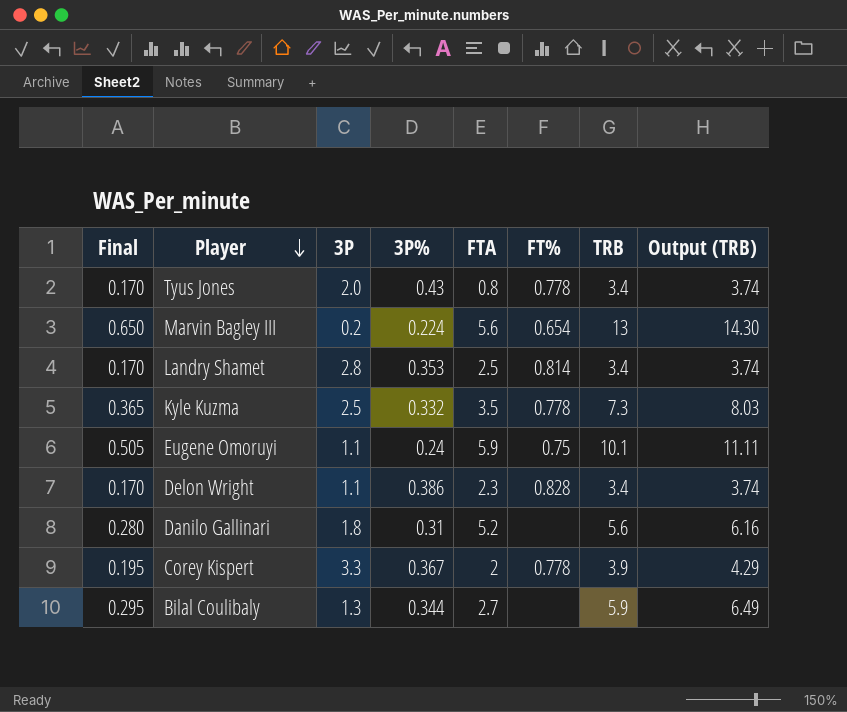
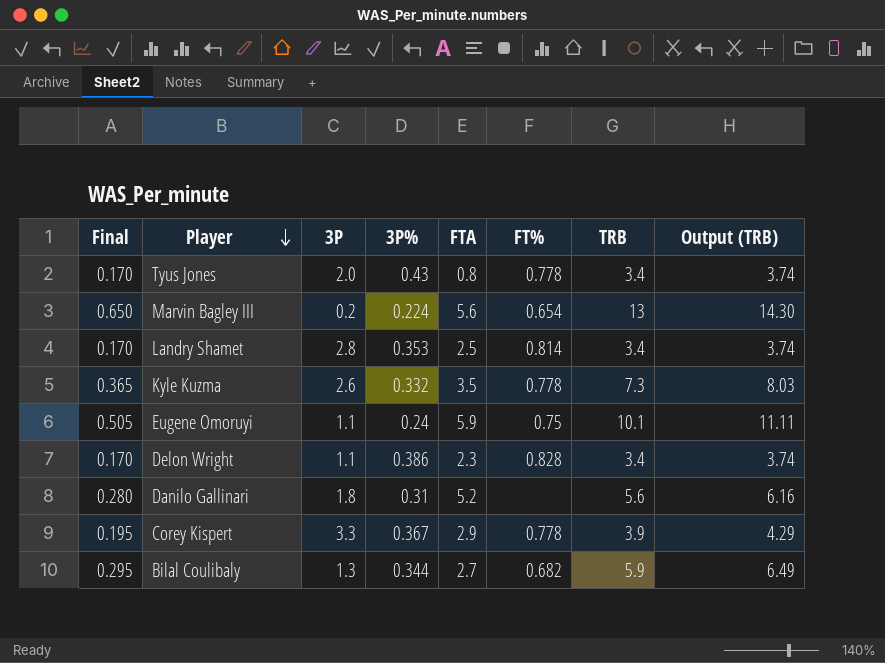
Kyle Kuzma | 3P: 2.5 -> 2.6
Corey Kispert | FTA: 2 -> 2.9
Bilal Coulibaly | FT%: none -> 0.682

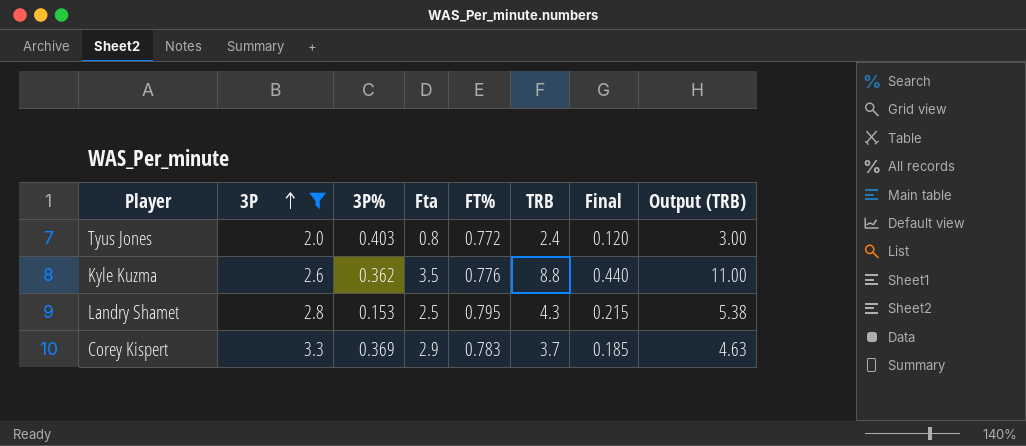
filter: none -> 3P >= 2.0
row order: Player descending -> 3P ascending
column name: FTA -> Fta
column Final | position: 1 -> 7
column Output (TRB) | formula: [TRB] * 1.1 -> [TRB] * 1.25
Tyus Jones | 3P%: 0.43 -> 0.403
Tyus Jones | FT%: 0.778 -> 0.772
Tyus Jones | TRB: 3.4 -> 2.4
Tyus Jones | Final: 0.170 -> 0.120
Kyle Kuzma | 3P%: 0.332 -> 0.362
Kyle Kuzma | FT%: 0.778 -> 0.776
Kyle Kuzma | TRB: 7.3 -> 8.8
Kyle Kuzma | Final: 0.365 -> 0.440
Landry Shamet | 3P%: 0.353 -> 0.153
Landry Shamet | FT%: 0.814 -> 0.795
Landry Shamet | TRB: 3.4 -> 4.3
Landry Shamet | Final: 0.170 -> 0.215
Corey Kispert | 3P%: 0.367 -> 0.369
Corey Kispert | FT%: 0.778 -> 0.783
Corey Kispert | TRB: 3.9 -> 3.7
Corey Kispert | Final: 0.195 -> 0.185

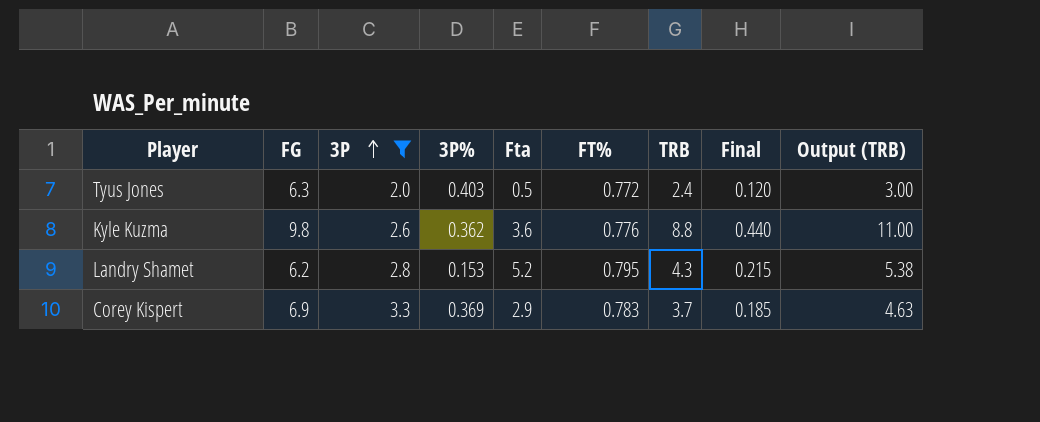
column FG | position: none -> 2
Tyus Jones | Fta: 0.8 -> 0.5
Kyle Kuzma | Fta: 3.5 -> 3.6
Landry Shamet | Fta: 2.5 -> 5.2

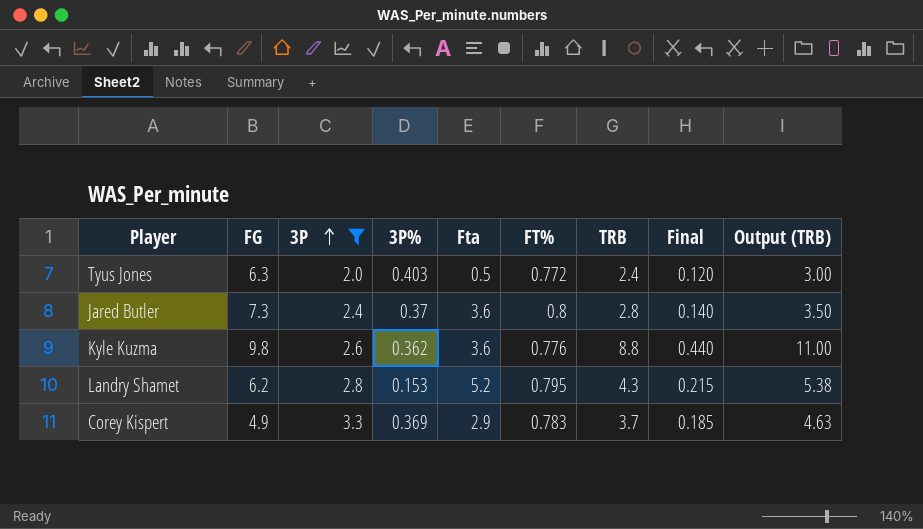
row Jared Butler: none -> 7.3 | 2.4 | 0.37 | 3.6 | 0.8 | 2.8 | 0.140 | 3.50
Corey Kispert | FG: 6.9 -> 4.9

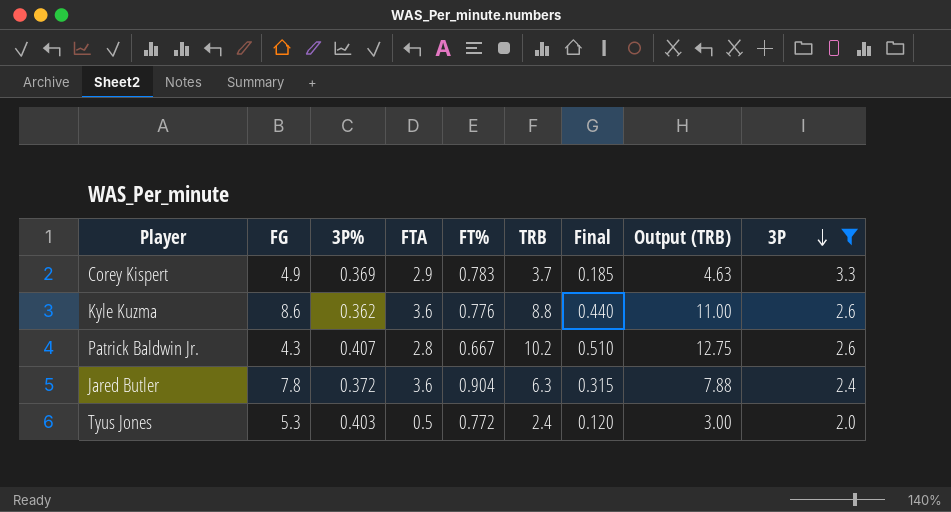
row order: 3P ascending -> 3P descending
column name: Fta -> FTA
column 3P | position: 3 -> 9
row Landry Shamet: 6.2 | 2.8 | 0.153 | 5.2 | 0.795 | 4.3 | 0.215 | 5.38 -> none
Kyle Kuzma | FG: 9.8 -> 8.6
row Patrick Baldwin Jr.: none -> 4.3 | 0.407 | 2.8 | 0.667 | 10.2 | 0.510 | 12.75 | 2.6
Jared Butler | FG: 7.3 -> 7.8
Jared Butler | 3P%: 0.37 -> 0.372
Jared Butler | FT%: 0.8 -> 0.904
Jared Butler | TRB: 2.8 -> 6.3
Jared Butler | Final: 0.140 -> 0.315
Jared Butler | Output (TRB): 3.50 -> 7.88
Tyus Jones | FG: 6.3 -> 5.3

